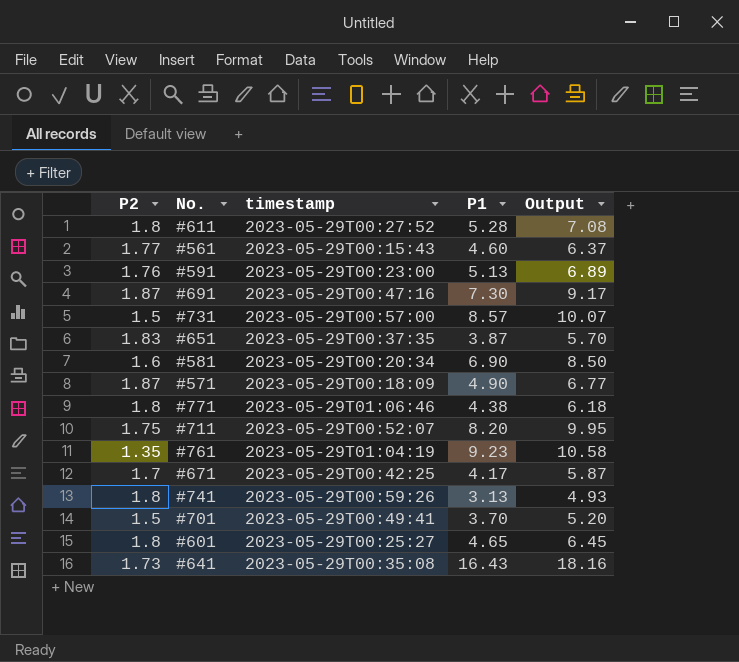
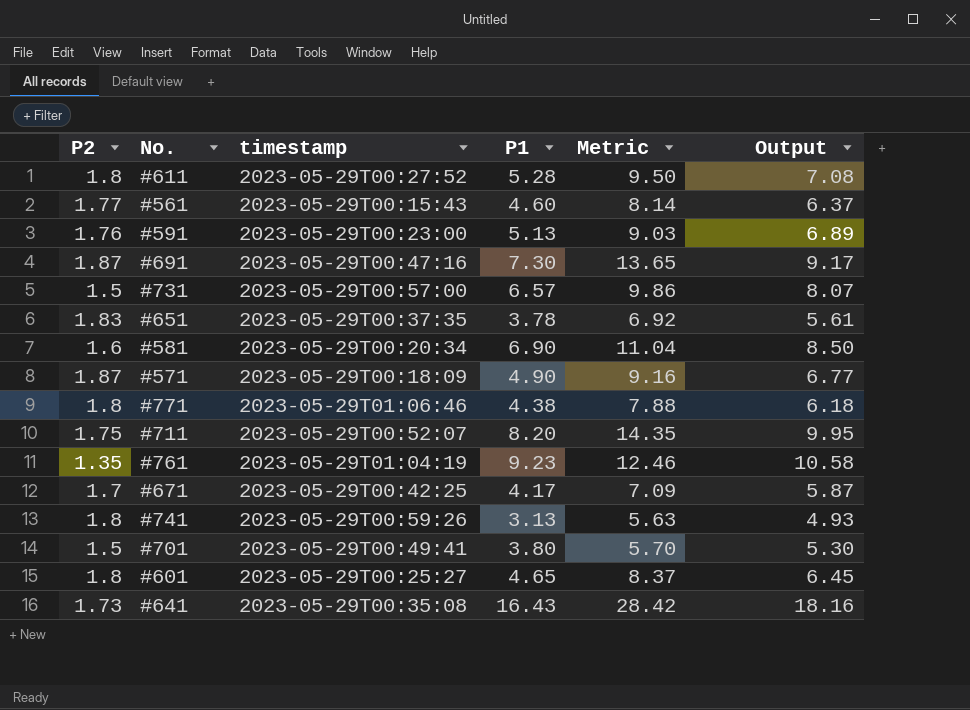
column Metric | formula: none -> [P2] * [P1]
#731 | P1: 8.57 -> 6.57
#731 | Output: 10.07 -> 8.07
#651 | P1: 3.87 -> 3.78
#651 | Output: 5.70 -> 5.61
#701 | P1: 3.70 -> 3.80
#701 | Output: 5.20 -> 5.30

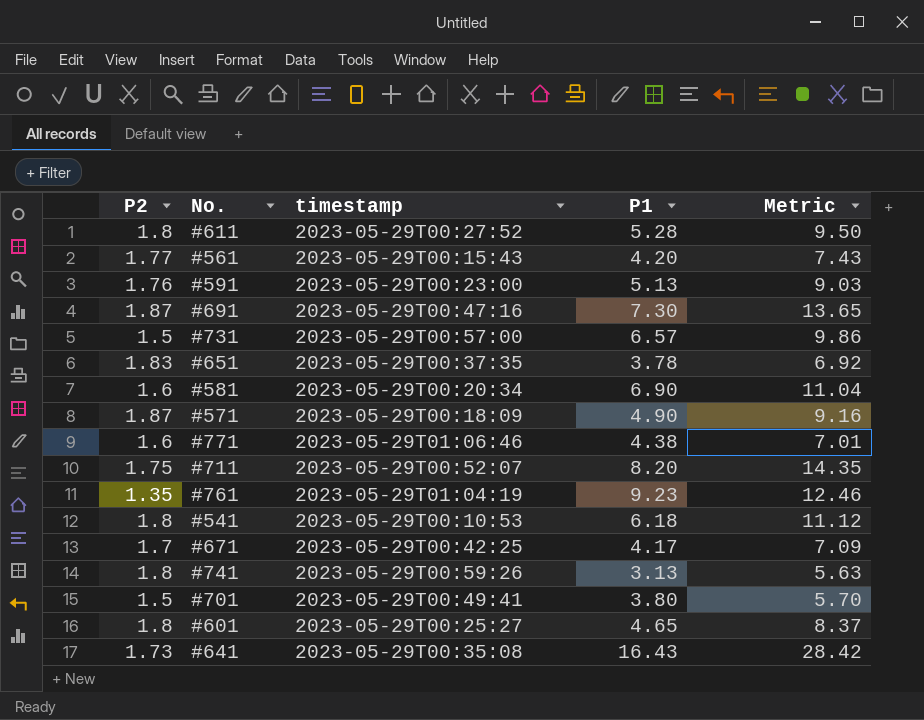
column Output | formula: [P2] + [P1] -> none
#561 | P1: 4.60 -> 4.20
#561 | Metric: 8.14 -> 7.43
#771 | P2: 1.8 -> 1.6
#771 | Metric: 7.88 -> 7.01
row #541: none -> 1.8 | 2023-05-29T00:10:53 | 6.18 | 11.12

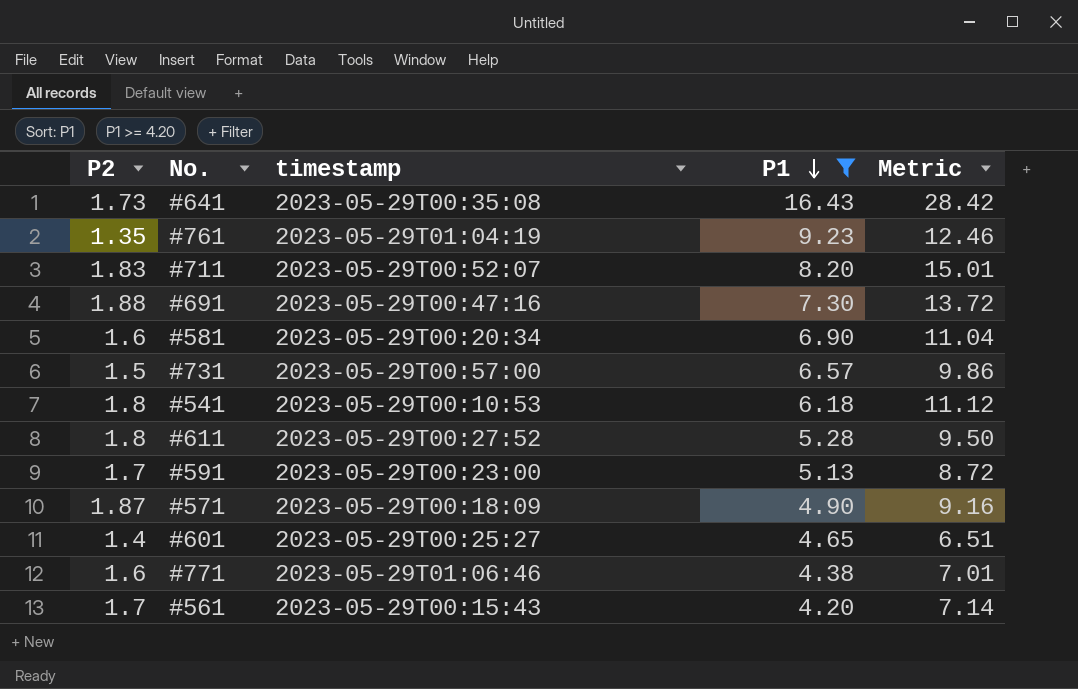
filter: none -> P1 >= 4.20
row order: none -> P1 descending
#711 | P2: 1.75 -> 1.83
#711 | Metric: 14.35 -> 15.01
#691 | P2: 1.87 -> 1.88
#691 | Metric: 13.65 -> 13.72
#591 | P2: 1.76 -> 1.7
#591 | Metric: 9.03 -> 8.72
#601 | P2: 1.8 -> 1.4
#601 | Metric: 8.37 -> 6.51
#561 | P2: 1.77 -> 1.7
#561 | Metric: 7.43 -> 7.14

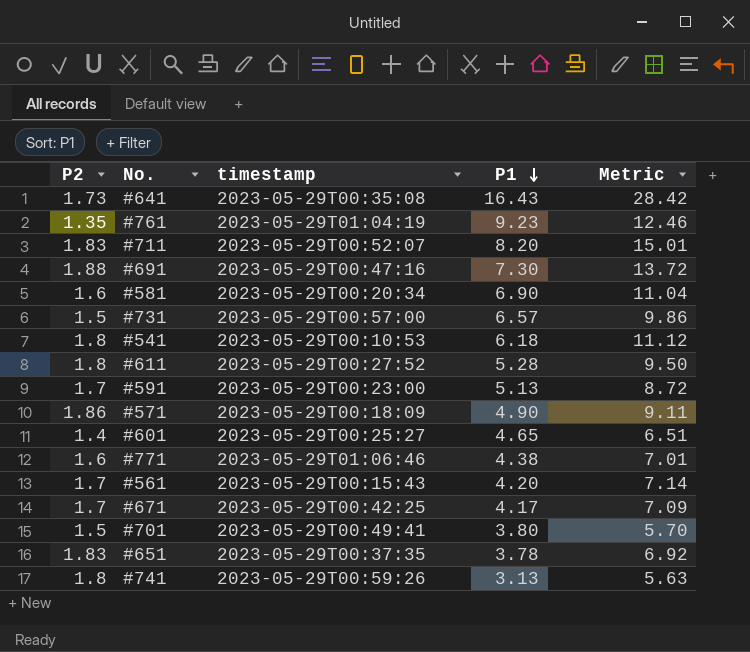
filter: P1 >= 4.20 -> none
#571 | P2: 1.87 -> 1.86
#571 | Metric: 9.16 -> 9.11

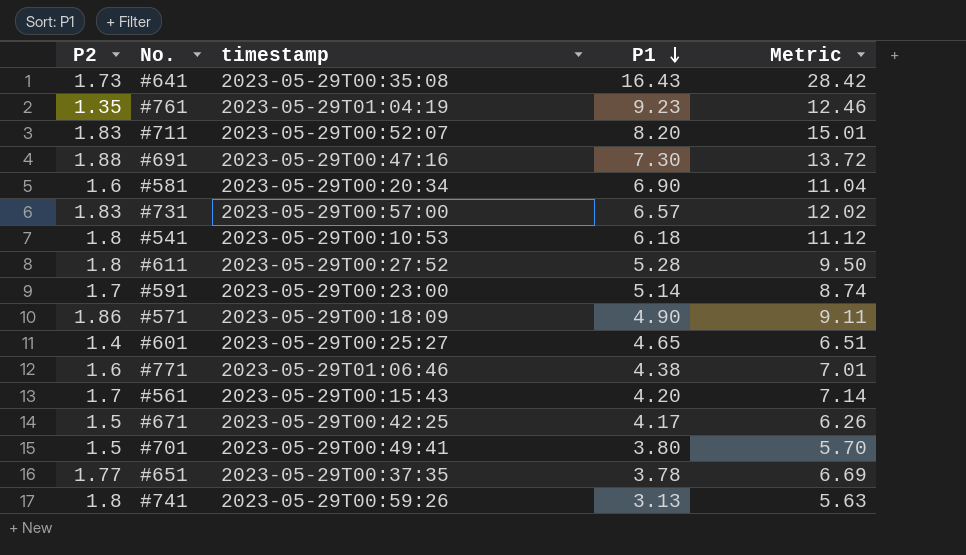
#731 | P2: 1.5 -> 1.83
#731 | Metric: 9.86 -> 12.02
#591 | P1: 5.13 -> 5.14
#591 | Metric: 8.72 -> 8.74
#671 | P2: 1.7 -> 1.5
#671 | Metric: 7.09 -> 6.26
#651 | P2: 1.83 -> 1.77
#651 | Metric: 6.92 -> 6.69

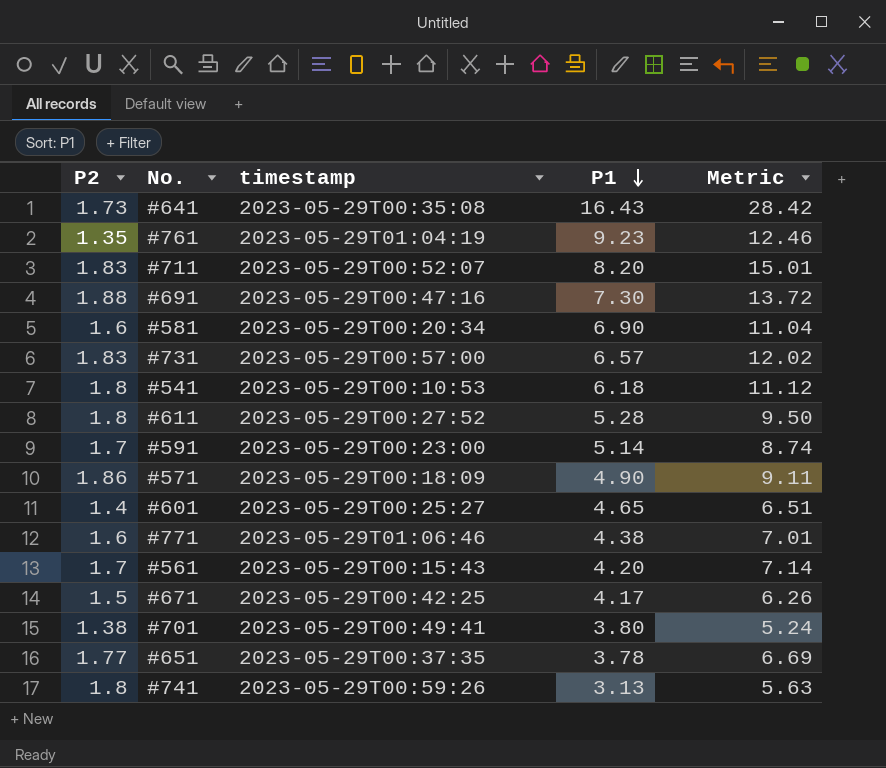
#701 | P2: 1.5 -> 1.38
#701 | Metric: 5.70 -> 5.24

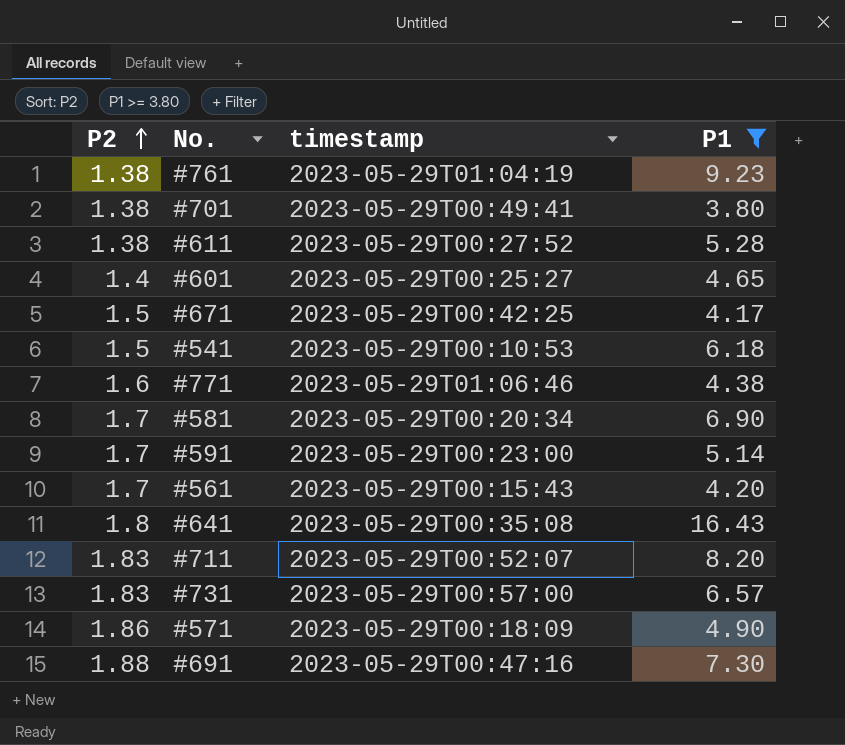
filter: none -> P1 >= 3.80
row order: P1 descending -> P2 ascending
column Metric | formula: [P2] * [P1] -> none
#761 | P2: 1.35 -> 1.38
#611 | P2: 1.8 -> 1.38
#541 | P2: 1.8 -> 1.5
#581 | P2: 1.6 -> 1.7
#641 | P2: 1.73 -> 1.8

